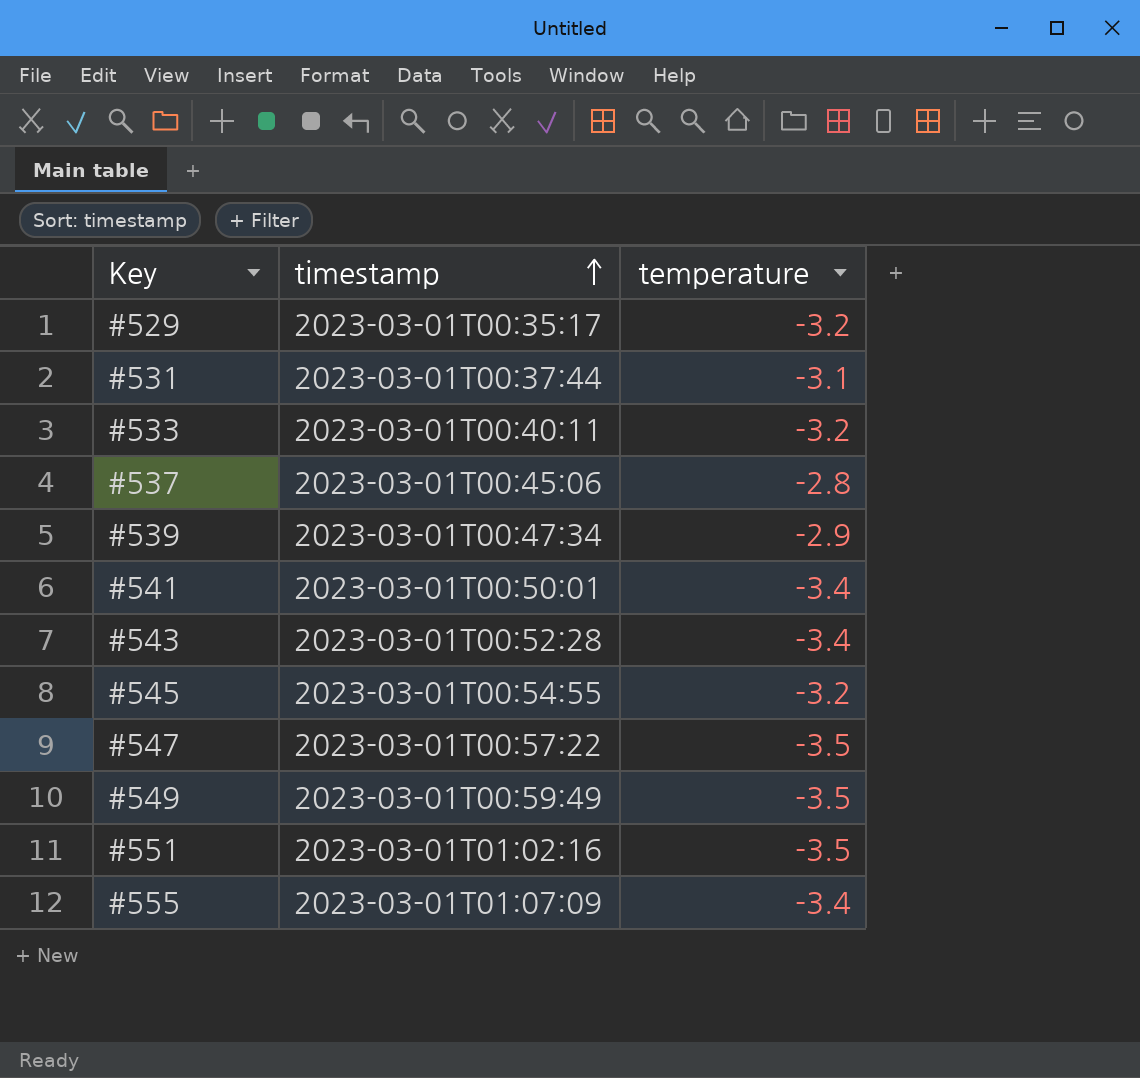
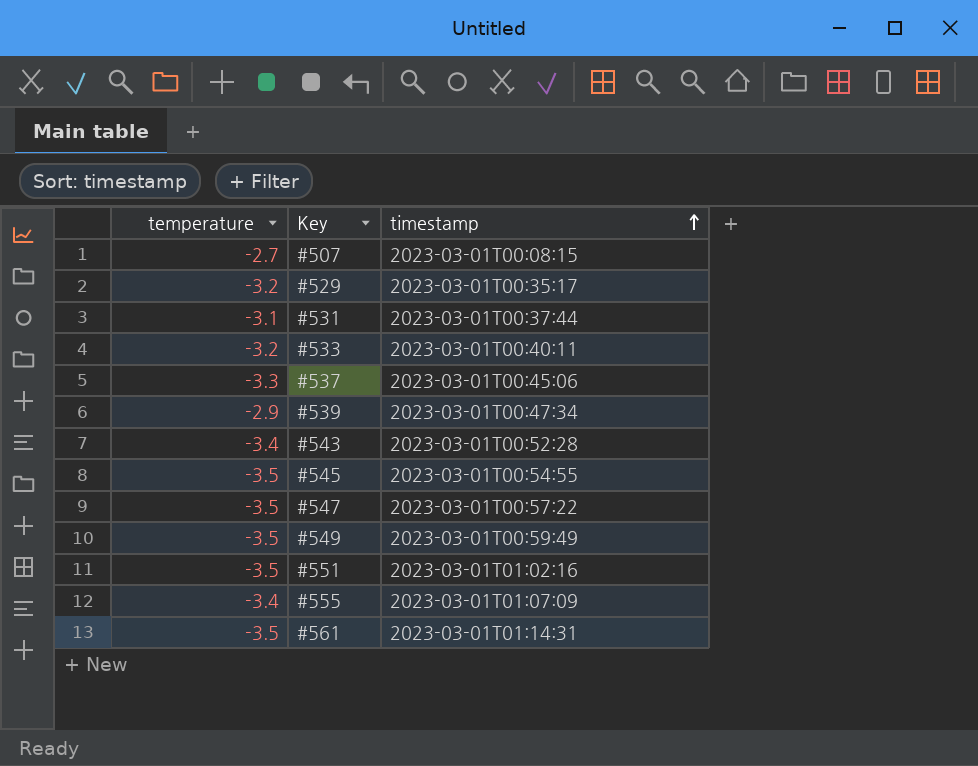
column temperature | position: 3 -> 1
row #541: 2023-03-01T00:50:01 | -3.4 -> none
row #507: none -> -2.7 | 2023-03-01T00:08:15
#537 | temperature: -2.8 -> -3.3
#545 | temperature: -3.2 -> -3.5
row #561: none -> -3.5 | 2023-03-01T01:14:31

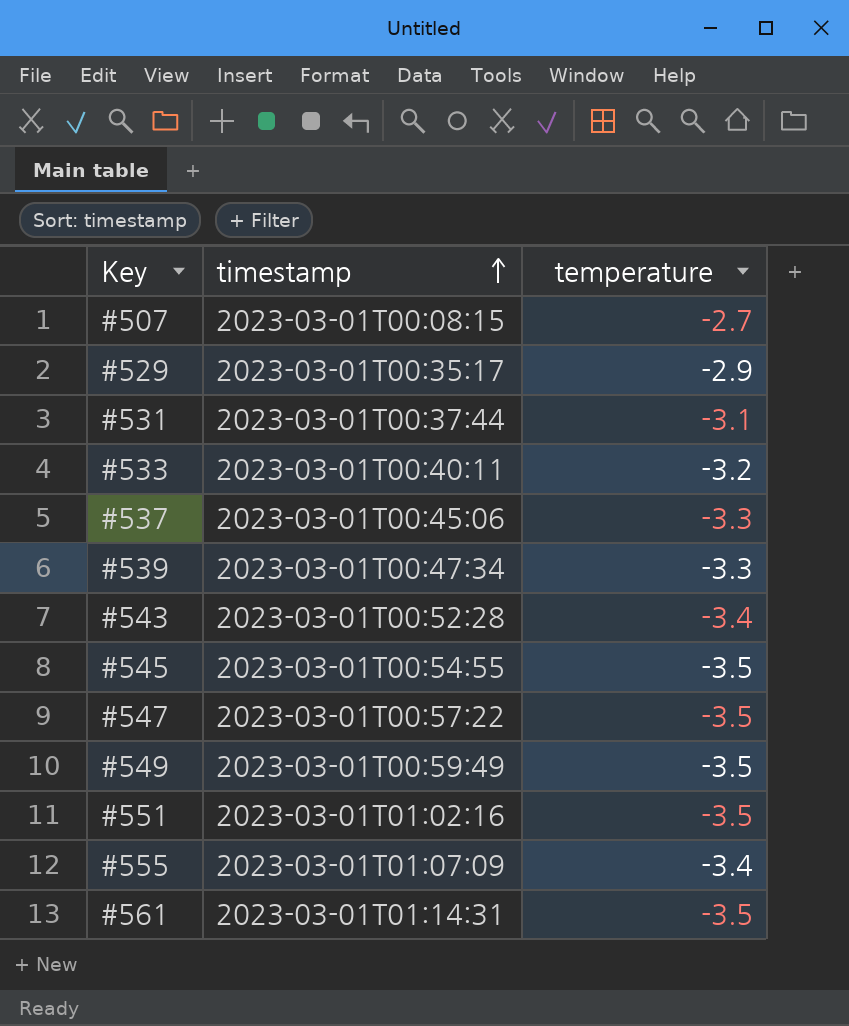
column temperature | position: 1 -> 3
#529 | temperature: -3.2 -> -2.9
#539 | temperature: -2.9 -> -3.3

